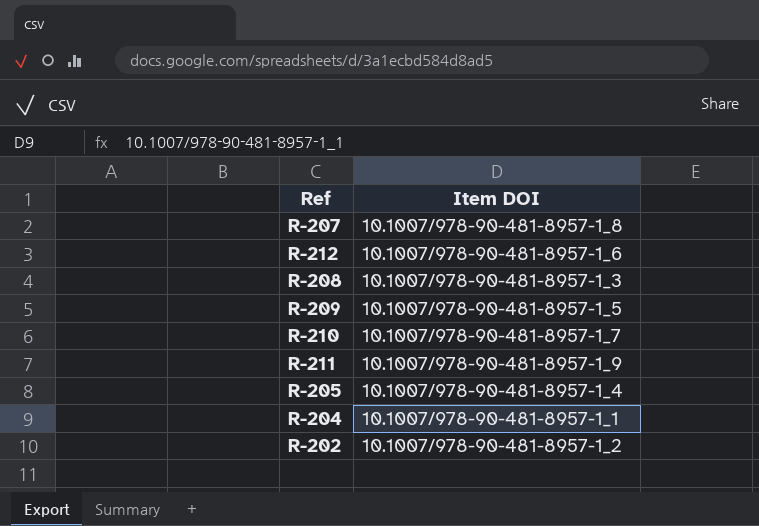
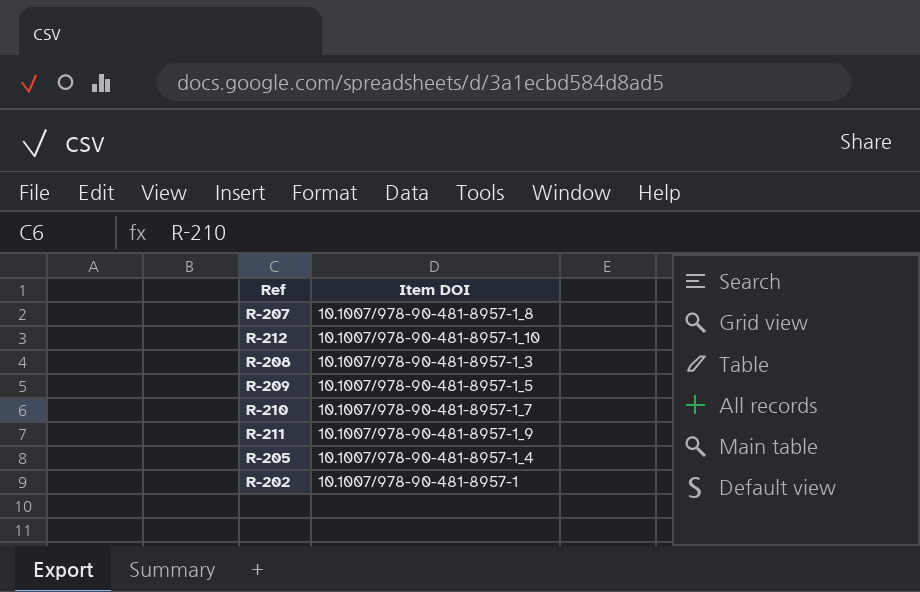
row R-204: 10.1007/978-90-481-8957-1_1 -> none
R-212 | Item DOI: 10.1007/978-90-481-8957-1_6 -> 10.1007/978-90-481-8957-1_10
R-202 | Item DOI: 10.1007/978-90-481-8957-1_2 -> 10.1007/978-90-481-8957-1

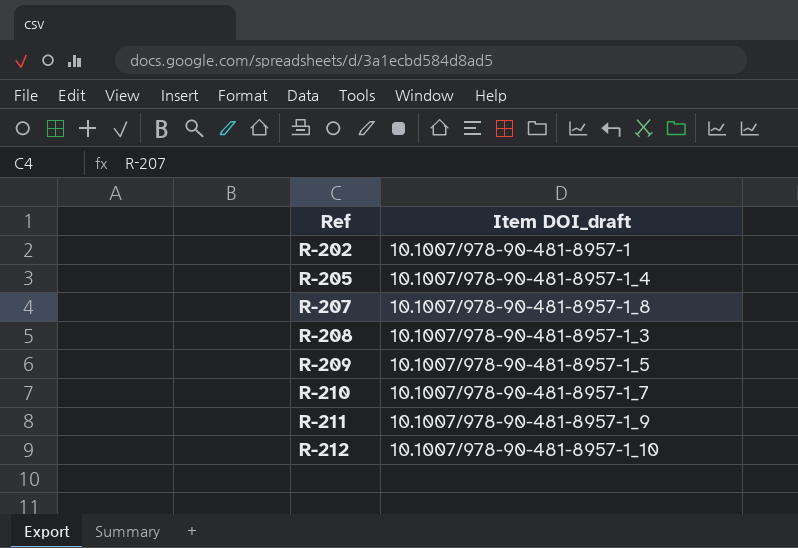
row order: none -> Ref ascending
column name: Item DOI -> Item DOI_draft

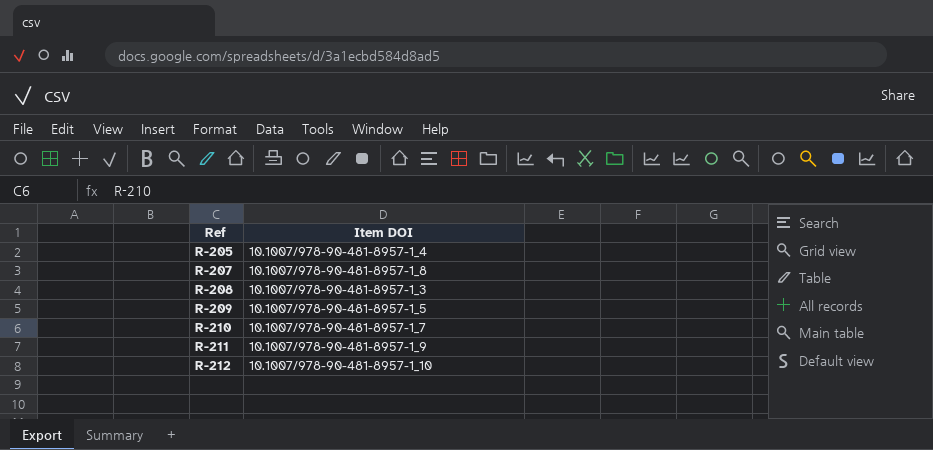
column name: Item DOI_draft -> Item DOI
row R-202: 10.1007/978-90-481-8957-1 -> none

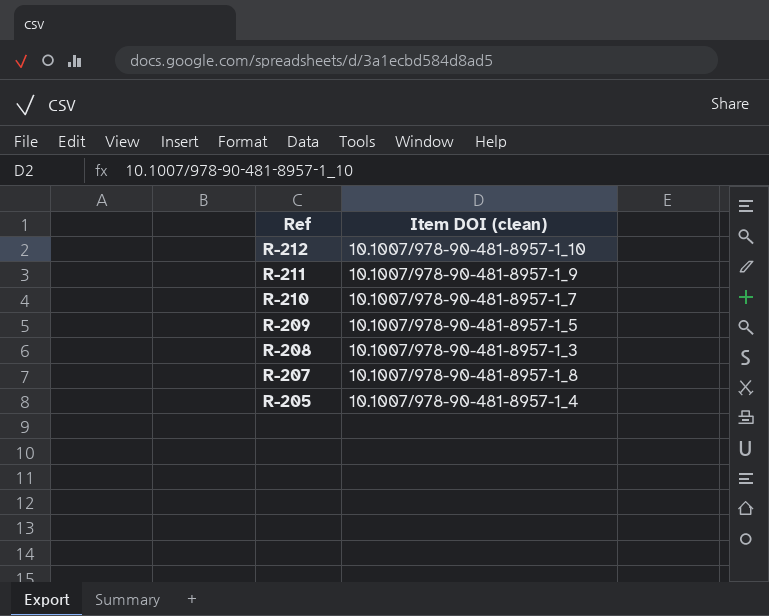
row order: Ref ascending -> Ref descending
column name: Item DOI -> Item DOI (clean)

